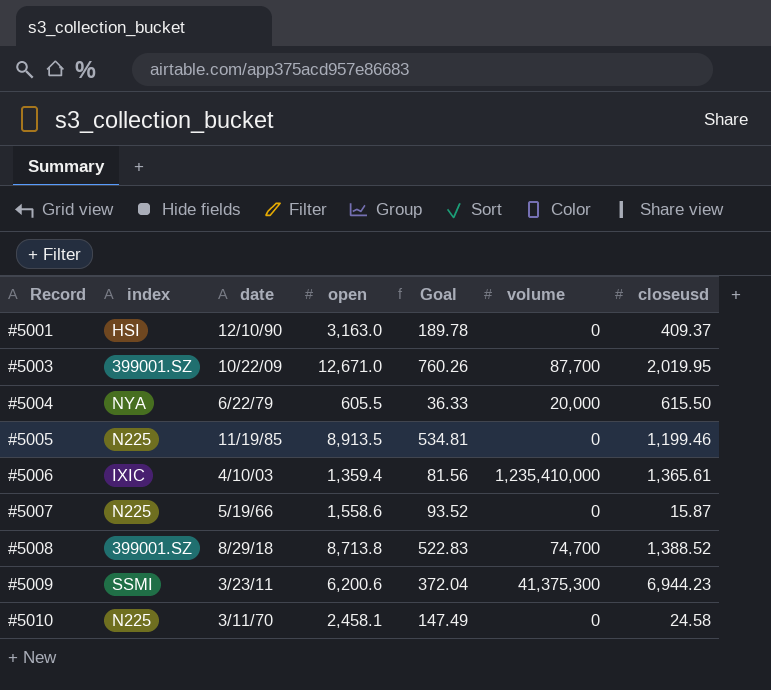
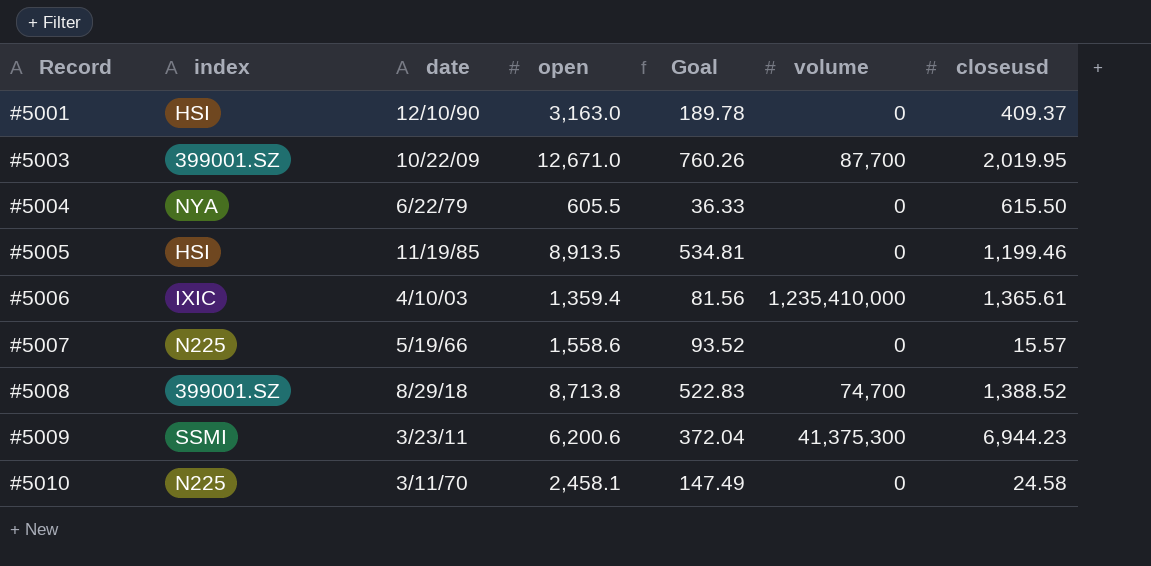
#5004 | volume: 20,000 -> 0
#5005 | index: N225 -> HSI
#5007 | closeusd: 15.87 -> 15.57

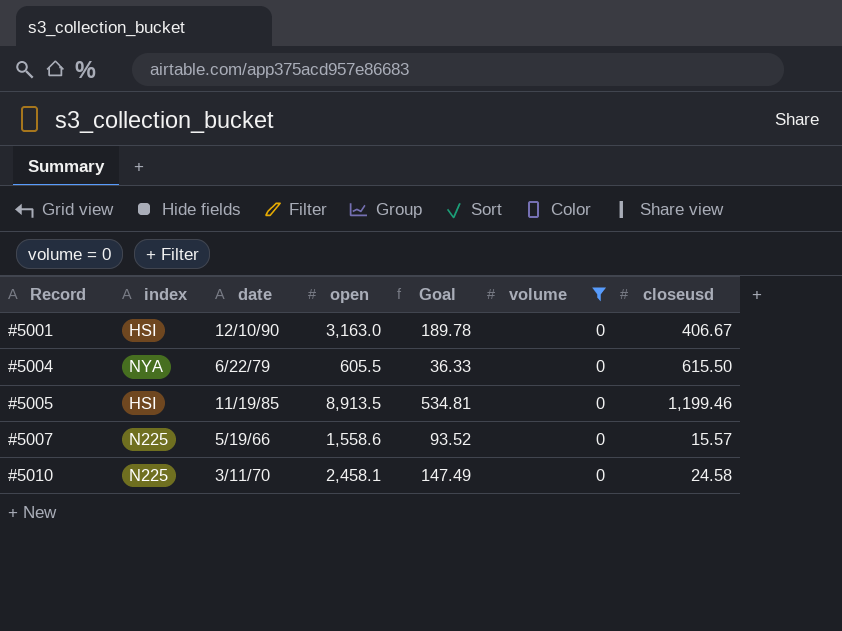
filter: none -> volume = 0
#5001 | closeusd: 409.37 -> 406.67

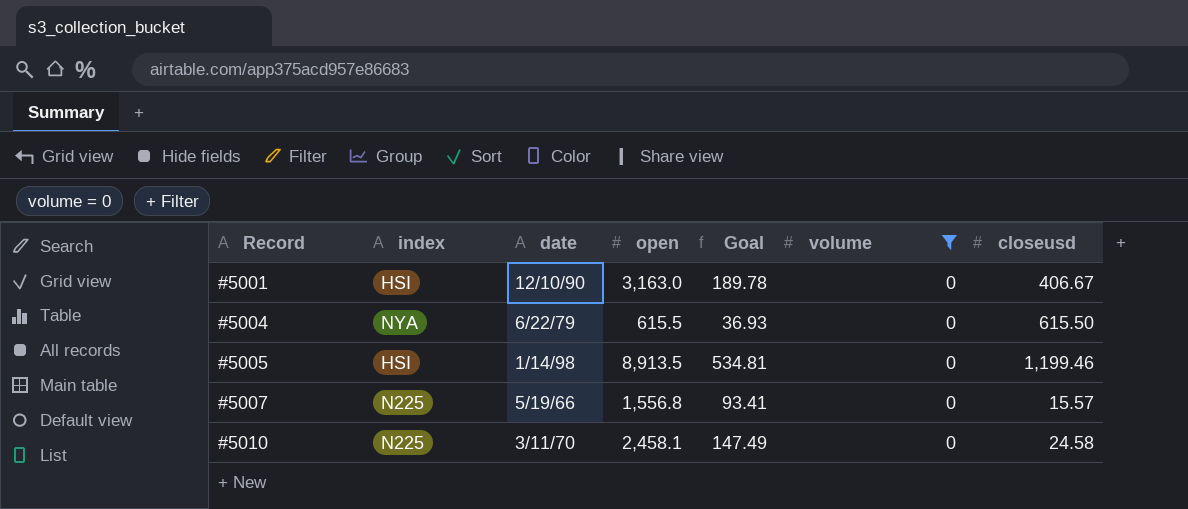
#5004 | open: 605.5 -> 615.5
#5004 | Goal: 36.33 -> 36.93
#5005 | date: 11/19/85 -> 1/14/98
#5007 | open: 1,558.6 -> 1,556.8
#5007 | Goal: 93.52 -> 93.41

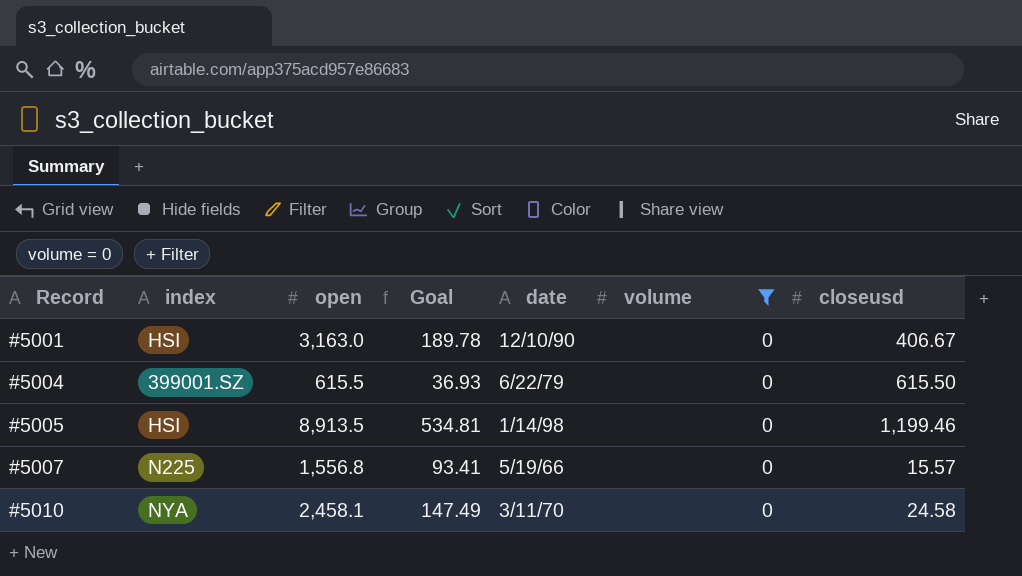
column date | position: 3 -> 5
#5004 | index: NYA -> 399001.SZ
#5010 | index: N225 -> NYA

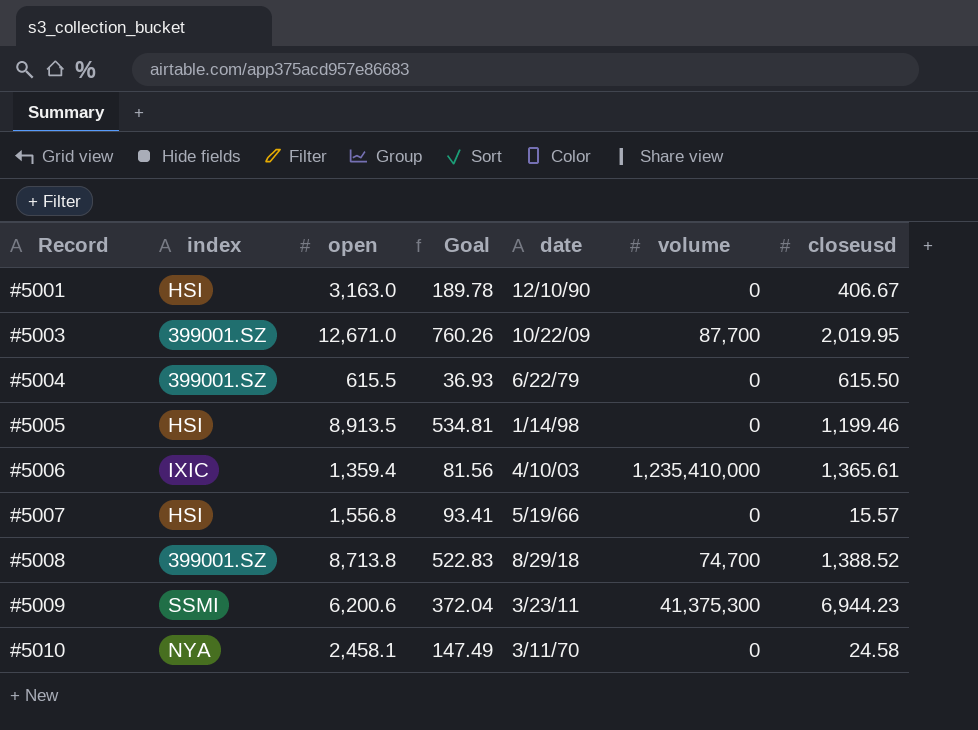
filter: volume = 0 -> none
#5007 | index: N225 -> HSI

